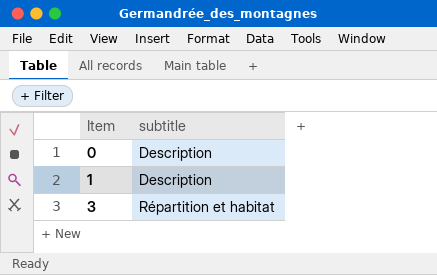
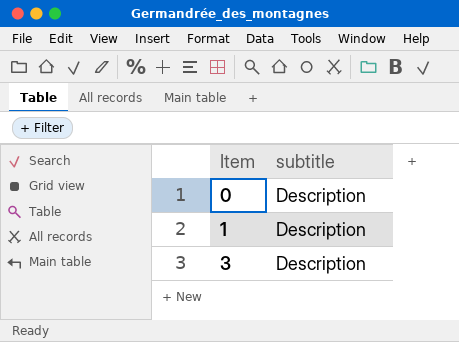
3 | subtitle: Répartition et habitat -> Description

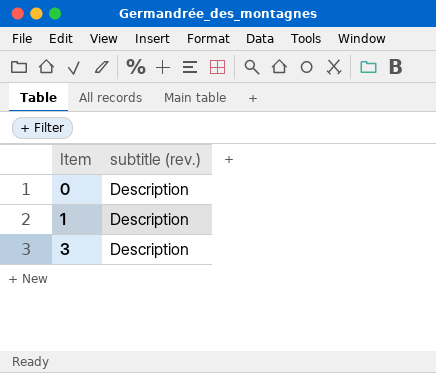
column name: subtitle -> subtitle (rev.)

